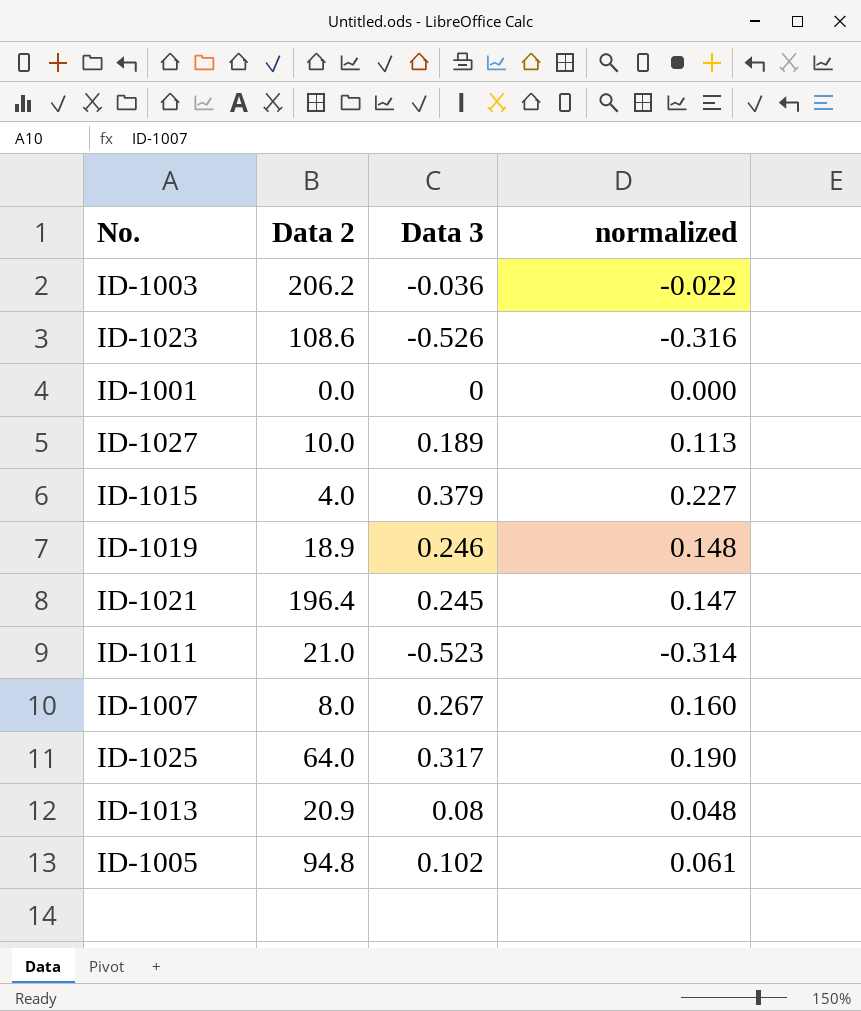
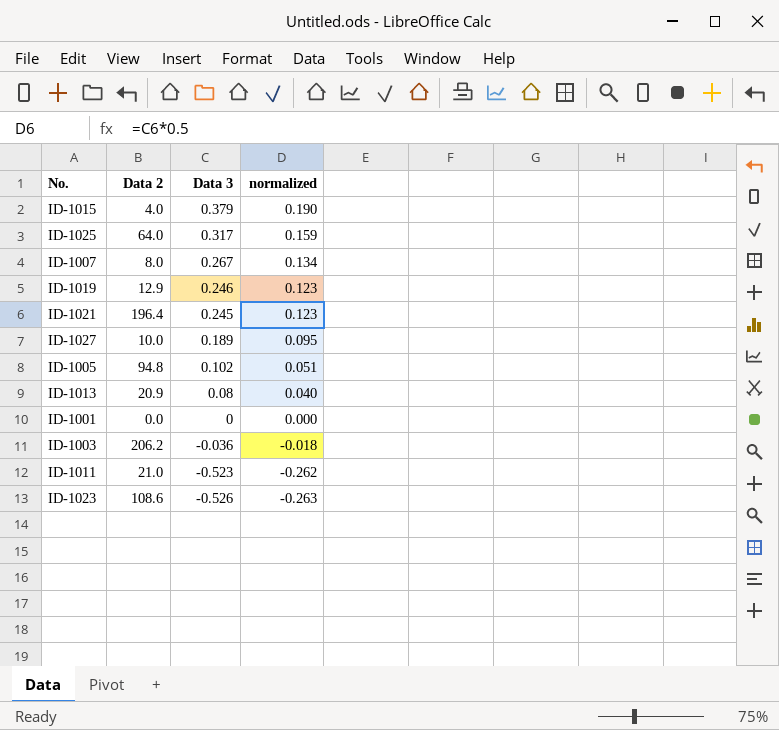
row order: none -> Data 3 descending
column normalized | formula: [Data 3] * 0.6 -> [Data 3] * 0.5
ID-1019 | Data 2: 18.9 -> 12.9

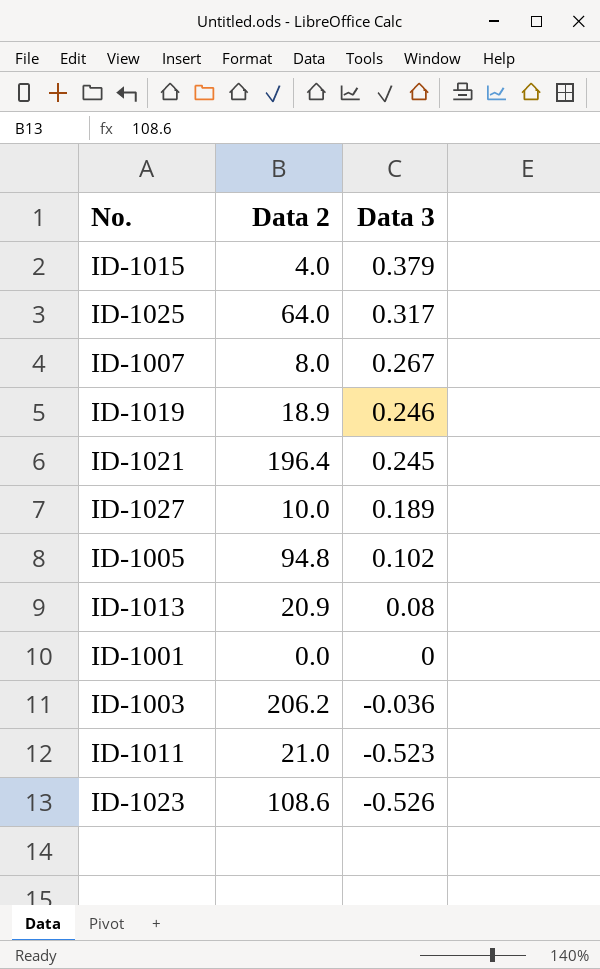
column normalized | formula: [Data 3] * 0.5 -> none
ID-1019 | Data 2: 12.9 -> 18.9

